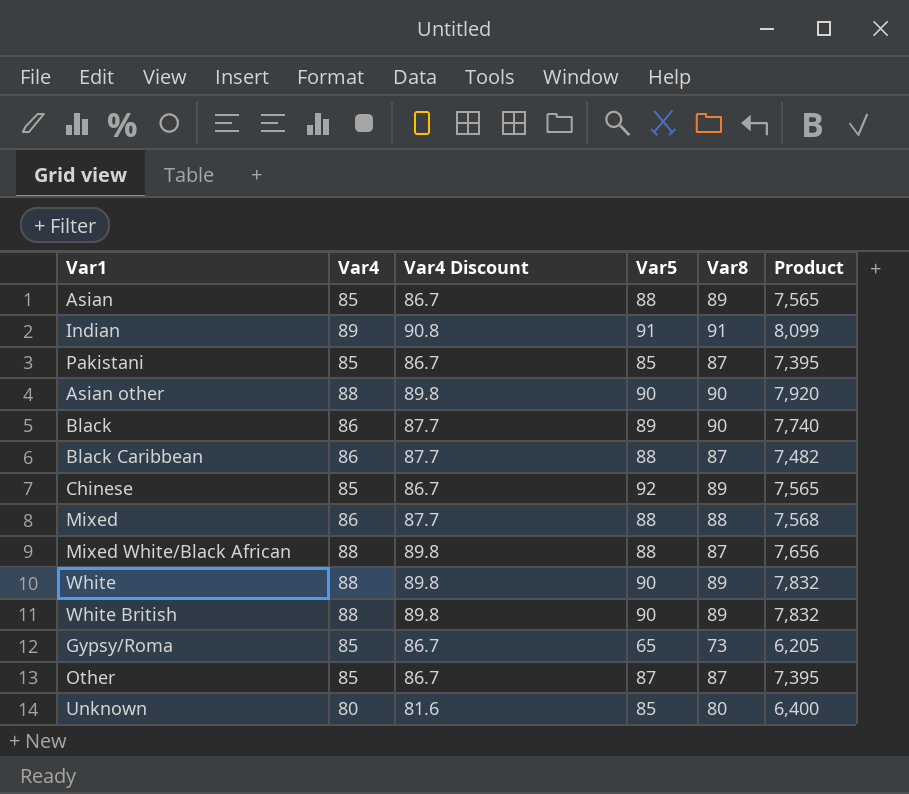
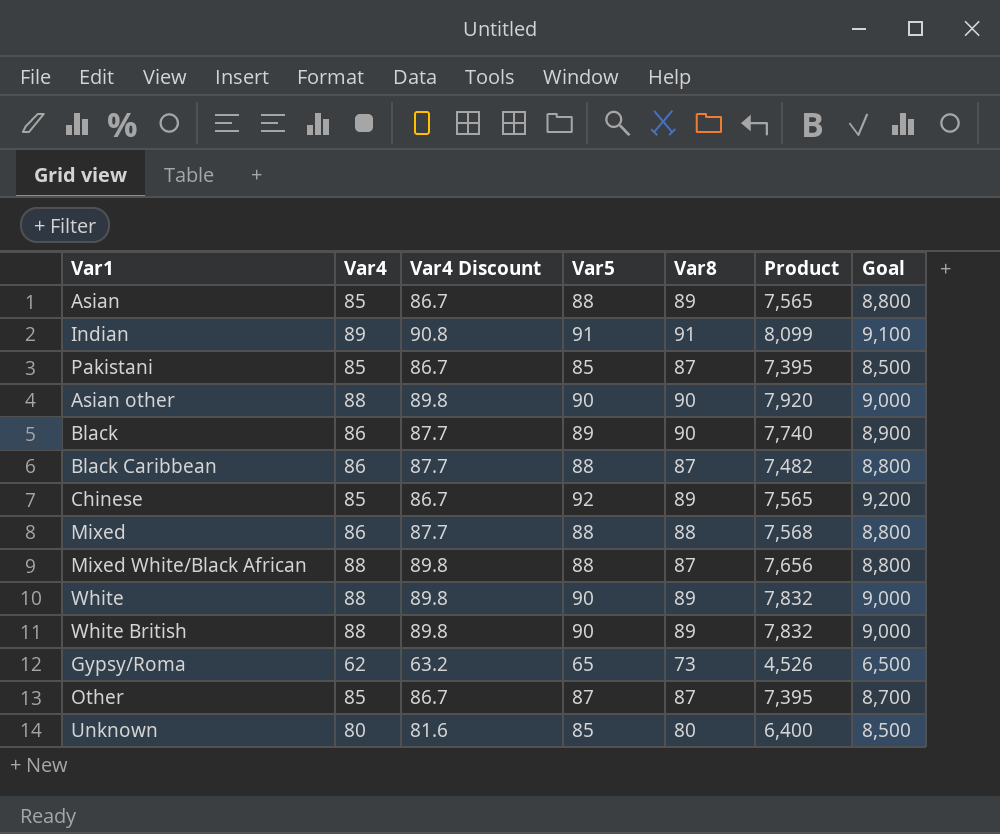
column Goal | formula: none -> [Var5] * 100
Gypsy/Roma | Var4: 85 -> 62
Gypsy/Roma | Var4 Discount: 86.7 -> 63.2
Gypsy/Roma | Product: 6,205 -> 4,526

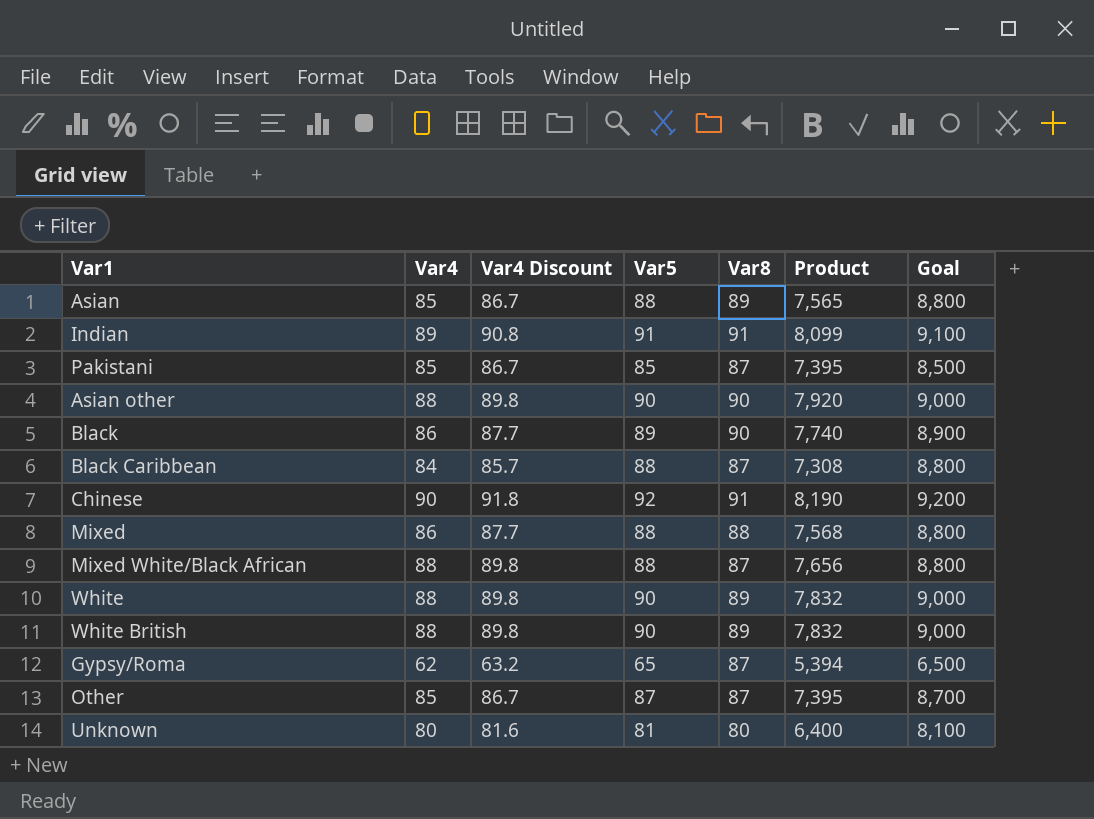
Black Caribbean | Var4: 86 -> 84
Black Caribbean | Var4 Discount: 87.7 -> 85.7
Black Caribbean | Product: 7,482 -> 7,308
Chinese | Var4: 85 -> 90
Chinese | Var4 Discount: 86.7 -> 91.8
Chinese | Var8: 89 -> 91
Chinese | Product: 7,565 -> 8,190
Gypsy/Roma | Var8: 73 -> 87
Gypsy/Roma | Product: 4,526 -> 5,394
Unknown | Var5: 85 -> 81
Unknown | Goal: 8,500 -> 8,100

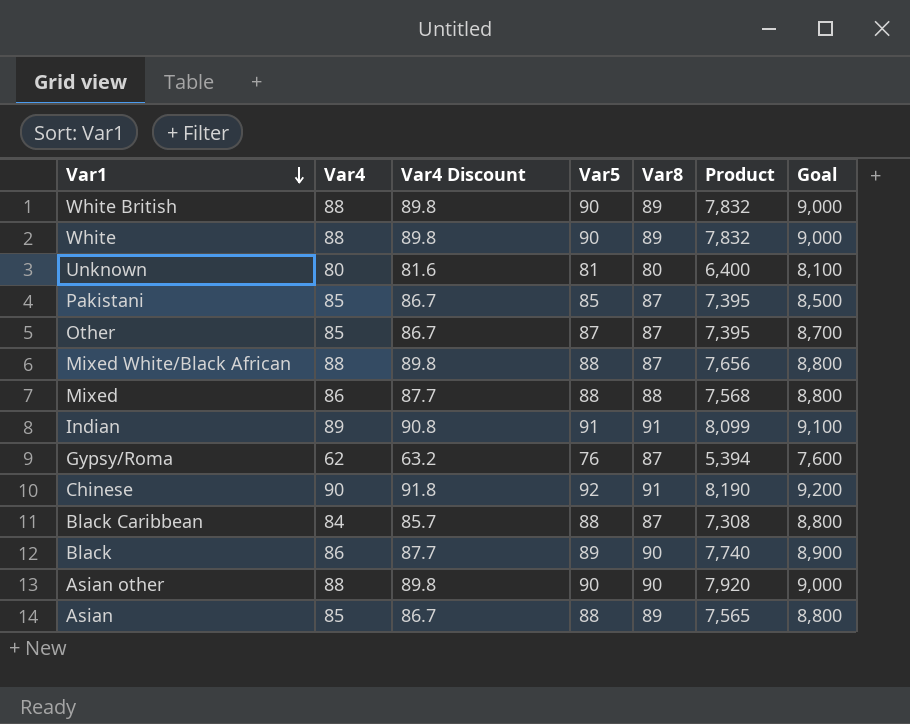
row order: none -> Var1 descending
Gypsy/Roma | Var5: 65 -> 76
Gypsy/Roma | Goal: 6,500 -> 7,600

